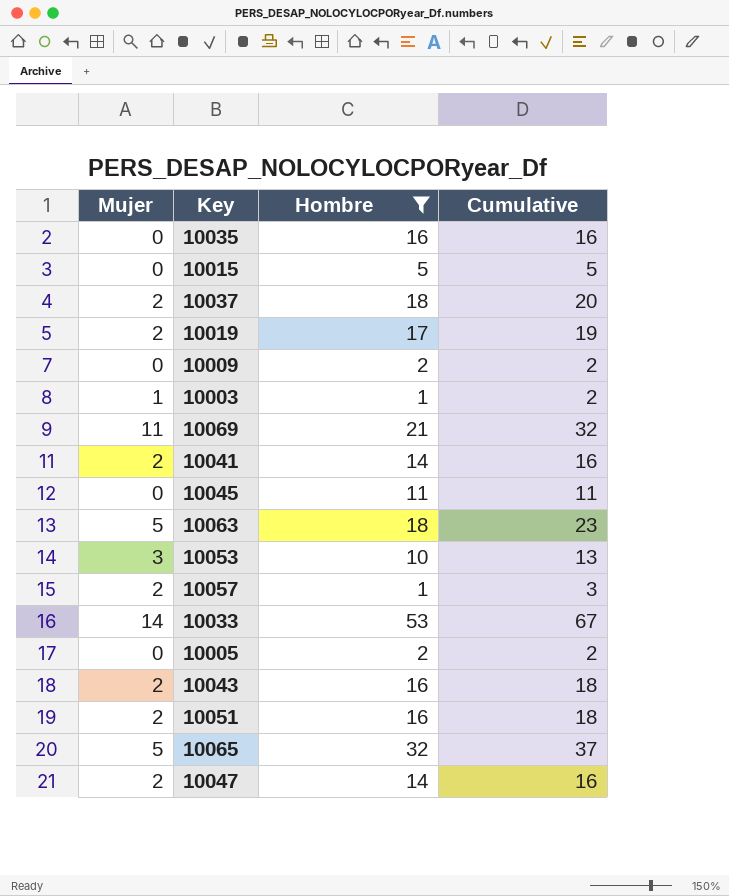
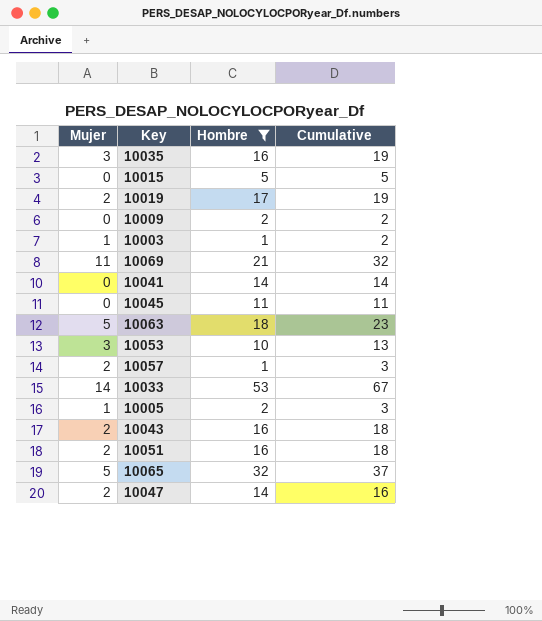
row 10037: 2 | 18 | 20 -> none
10035 | Mujer: 0 -> 3
10035 | Cumulative: 16 -> 19
10041 | Mujer: 2 -> 0
10041 | Cumulative: 16 -> 14
10005 | Mujer: 0 -> 1
10005 | Cumulative: 2 -> 3

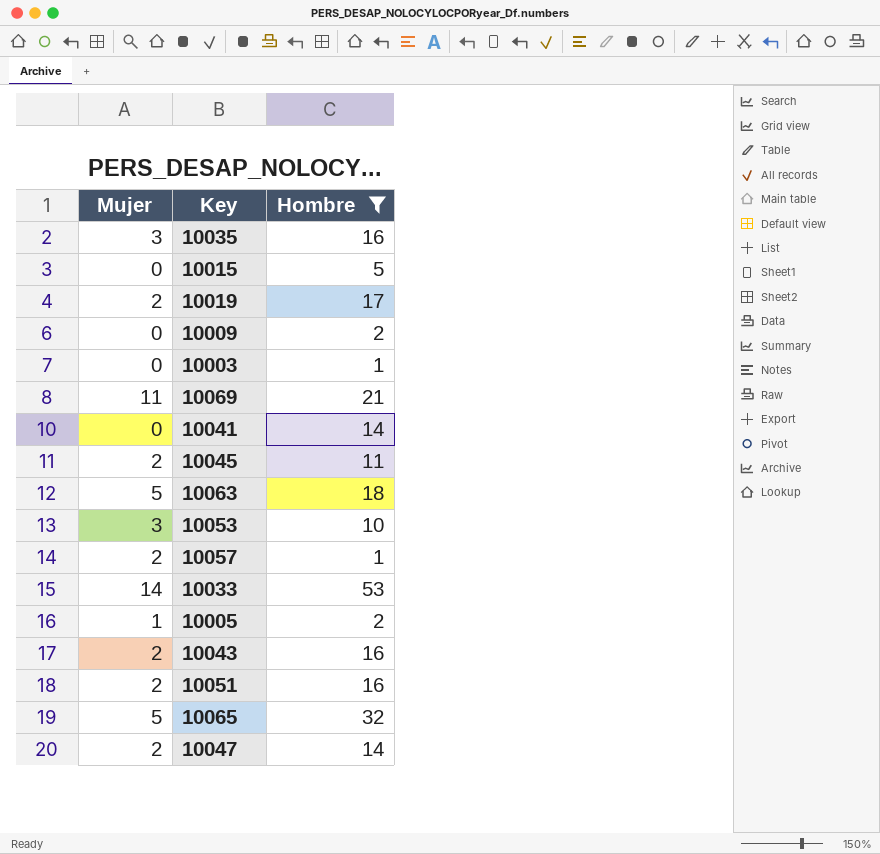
column Cumulative | formula: [Mujer] + [Hombre] -> none
10003 | Mujer: 1 -> 0
10045 | Mujer: 0 -> 2

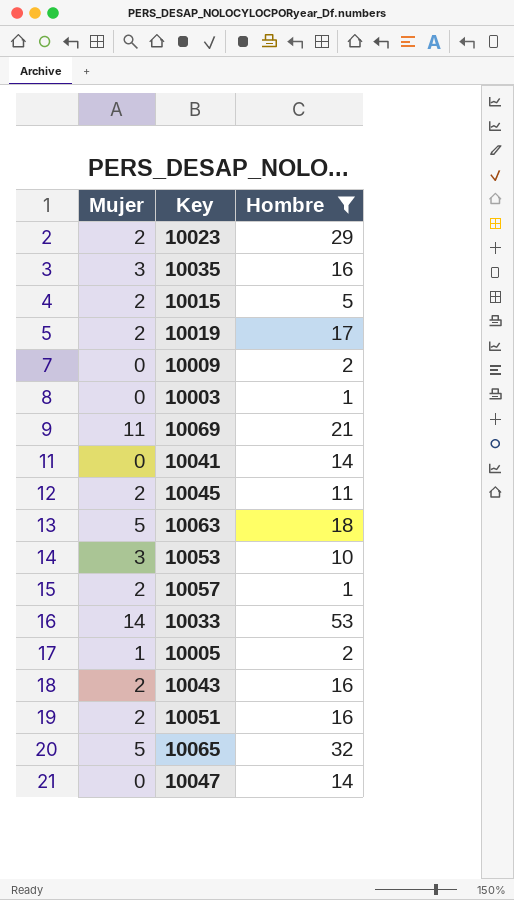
row 10023: none -> 2 | 29
10015 | Mujer: 0 -> 2
10047 | Mujer: 2 -> 0

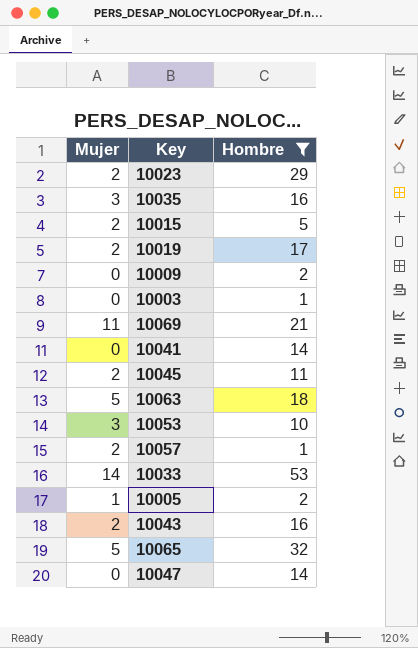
row 10051: 2 | 16 -> none

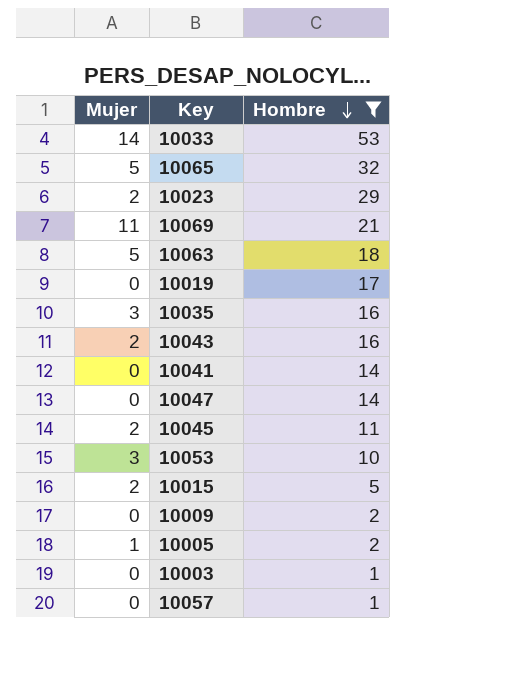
row order: none -> Hombre descending
10019 | Mujer: 2 -> 0
10057 | Mujer: 2 -> 0

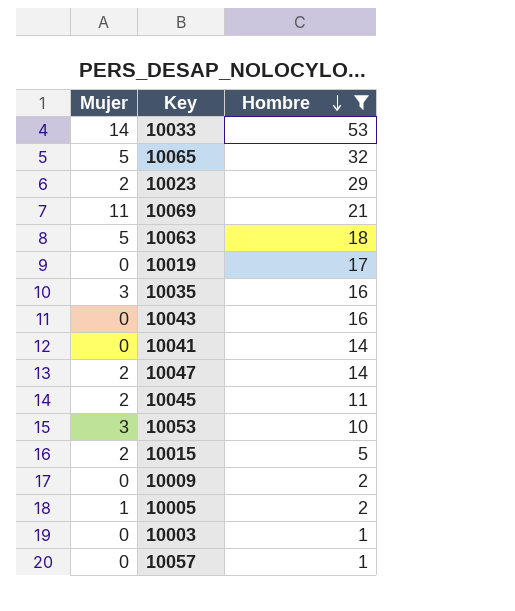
10043 | Mujer: 2 -> 0
10047 | Mujer: 0 -> 2

